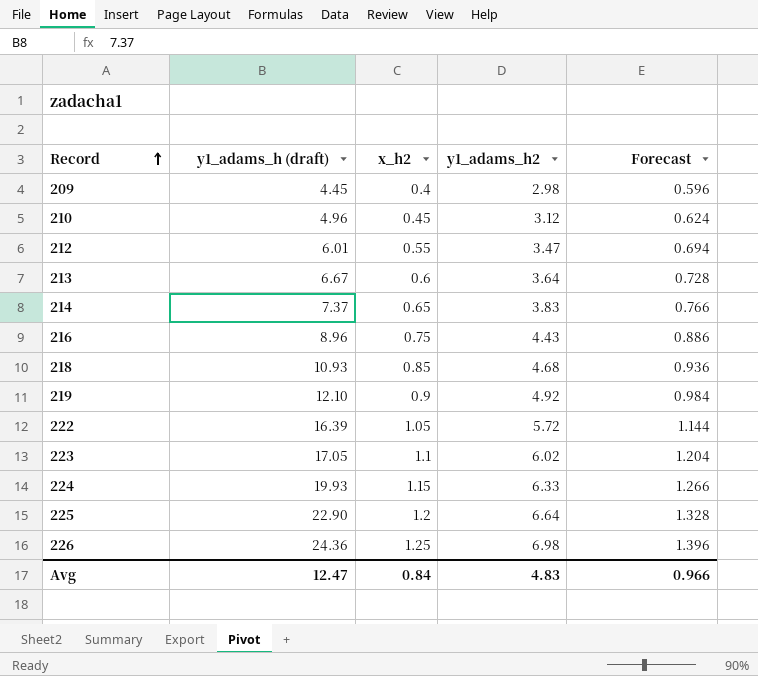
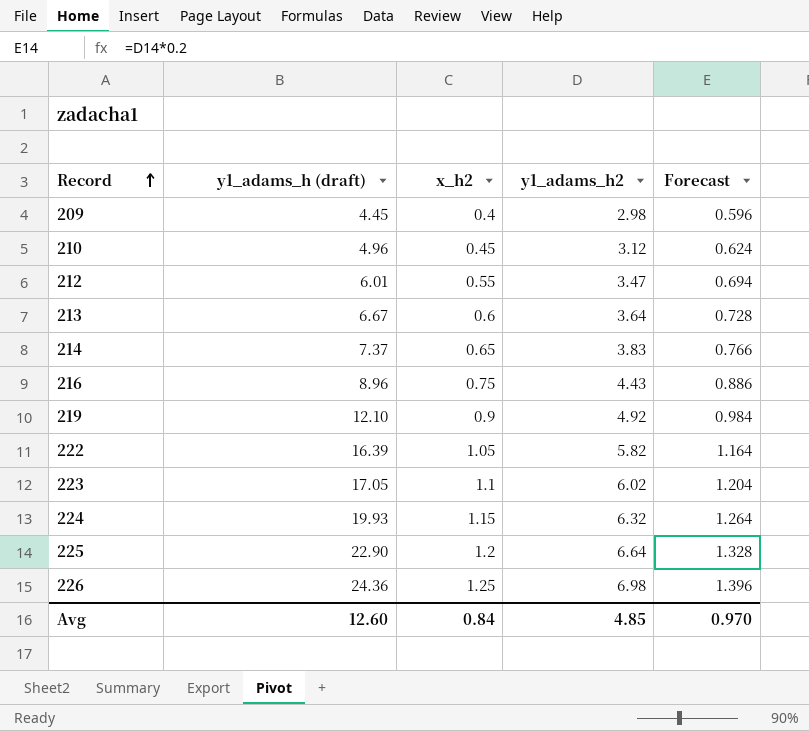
row 218: 10.93 | 0.85 | 4.68 | 0.936 -> none
222 | y1_adams_h2: 5.72 -> 5.82
222 | Forecast: 1.144 -> 1.164
224 | y1_adams_h2: 6.33 -> 6.32
224 | Forecast: 1.266 -> 1.264
Avg | y1_adams_h (draft): 12.47 -> 12.60
Avg | y1_adams_h2: 4.83 -> 4.85
Avg | Forecast: 0.966 -> 0.970

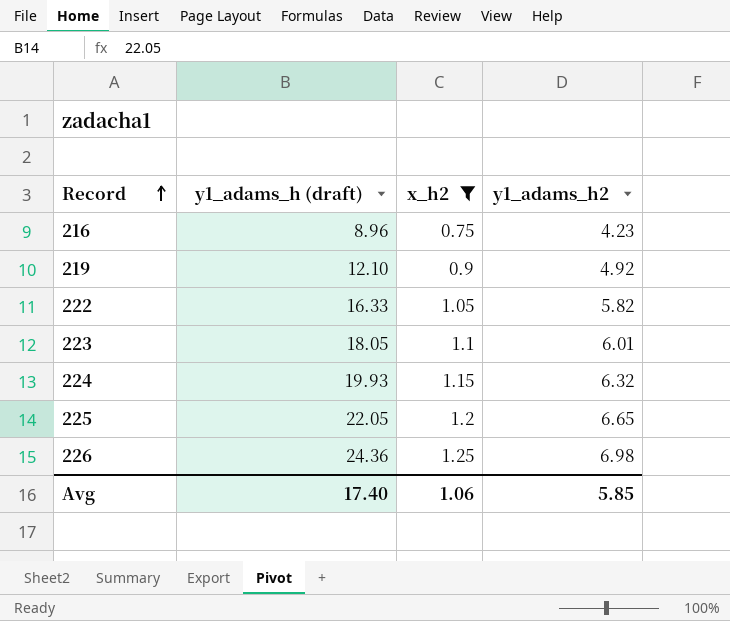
filter: none -> x_h2 >= 0.75
column Forecast | formula: [y1_adams_h2] * 0.2 -> none
216 | y1_adams_h2: 4.43 -> 4.23
222 | y1_adams_h (draft): 16.39 -> 16.33
223 | y1_adams_h (draft): 17.05 -> 18.05
223 | y1_adams_h2: 6.02 -> 6.01
225 | y1_adams_h (draft): 22.90 -> 22.05
225 | y1_adams_h2: 6.64 -> 6.65
Avg | y1_adams_h (draft): 12.60 -> 17.40
Avg | x_h2: 0.84 -> 1.06
Avg | y1_adams_h2: 4.85 -> 5.85

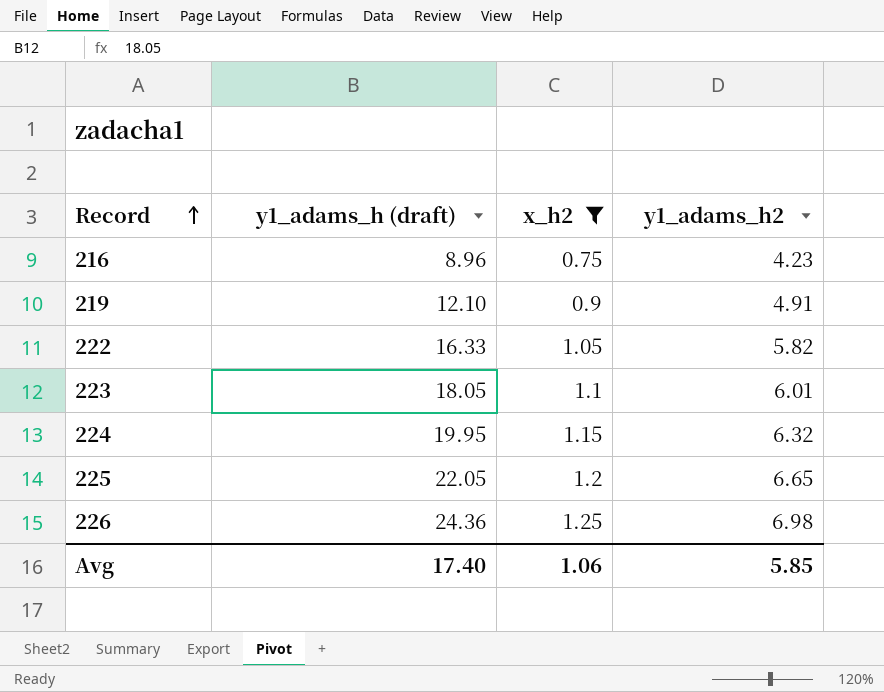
219 | y1_adams_h2: 4.92 -> 4.91
224 | y1_adams_h (draft): 19.93 -> 19.95

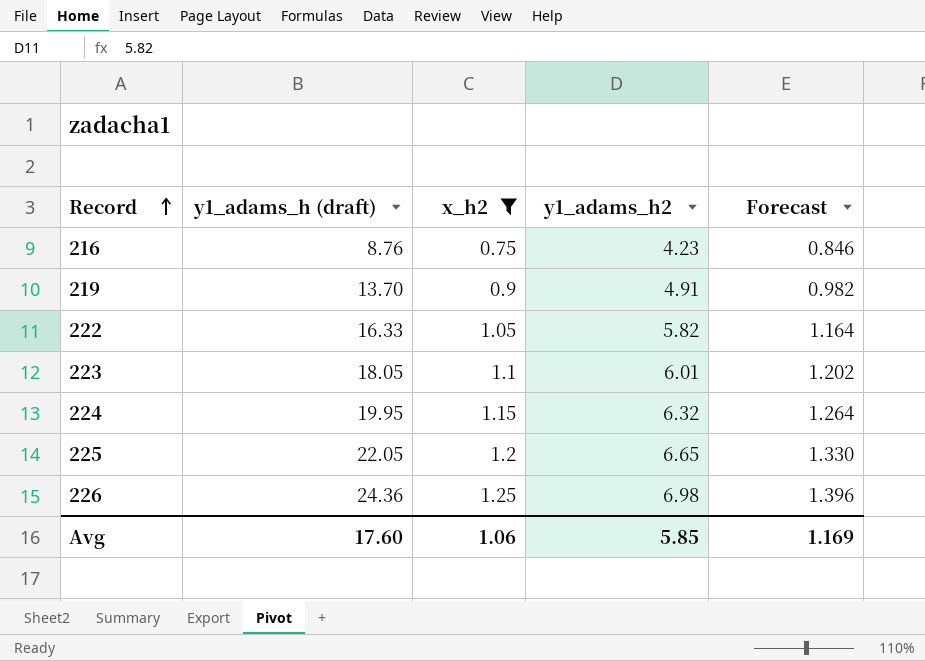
column Forecast | formula: none -> [y1_adams_h2] * 0.2
216 | y1_adams_h (draft): 8.96 -> 8.76
219 | y1_adams_h (draft): 12.10 -> 13.70
Avg | y1_adams_h (draft): 17.40 -> 17.60

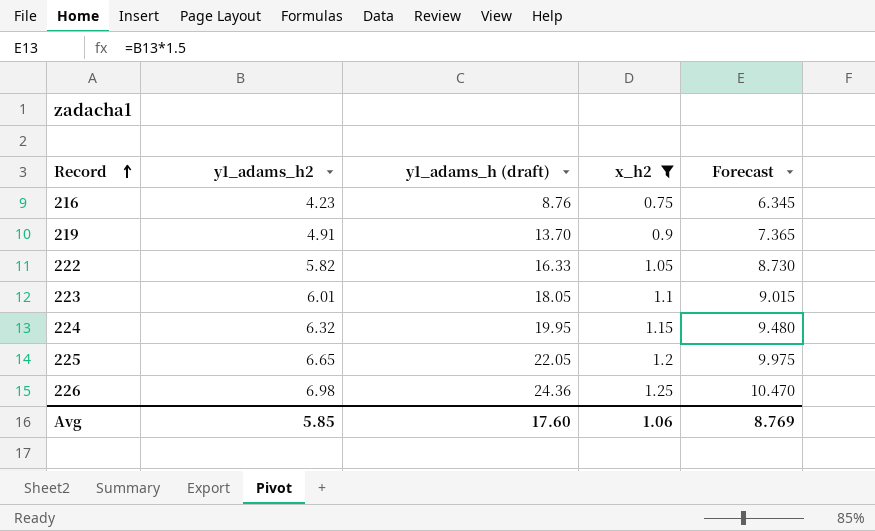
column y1_adams_h2 | position: 4 -> 2
column Forecast | formula: [y1_adams_h2] * 0.2 -> [y1_adams_h2] * 1.5
Avg | Forecast: 1.169 -> 8.769

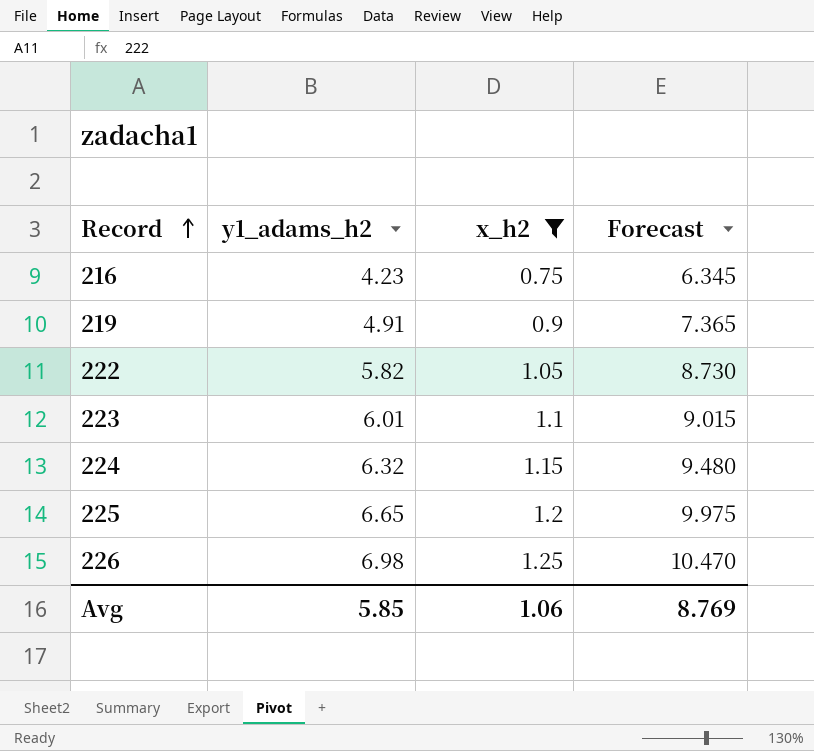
column y1_adams_h (draft) | position: 3 -> none

